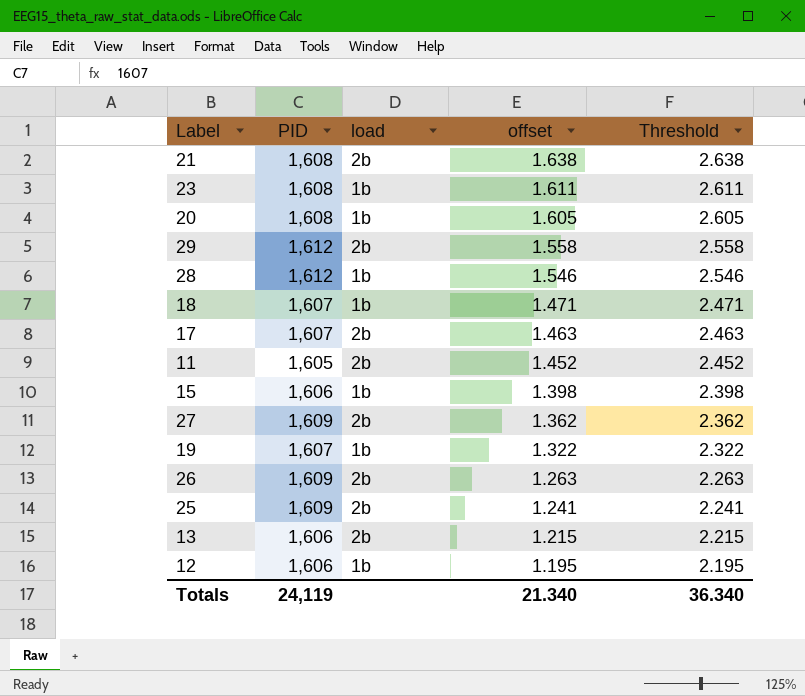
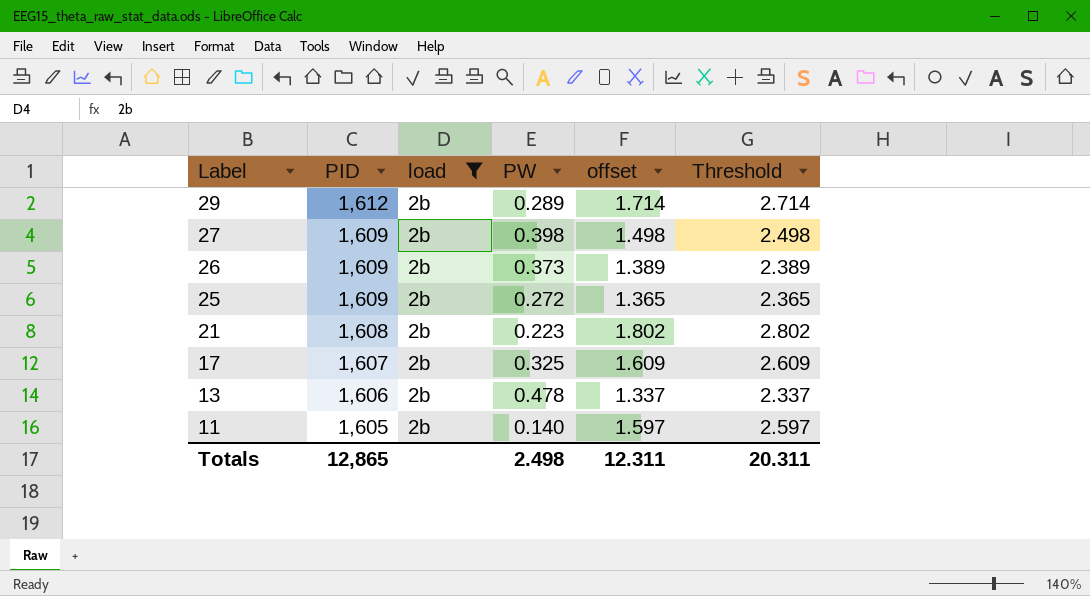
filter: none -> load = 2b
row order: offset descending -> Label descending
column PW | position: none -> 4
29 | offset: 1.558 -> 1.714
29 | Threshold: 2.558 -> 2.714
27 | offset: 1.362 -> 1.498
27 | Threshold: 2.362 -> 2.498
26 | offset: 1.263 -> 1.389
26 | Threshold: 2.263 -> 2.389
25 | offset: 1.241 -> 1.365
25 | Threshold: 2.241 -> 2.365
21 | offset: 1.638 -> 1.802
21 | Threshold: 2.638 -> 2.802
17 | offset: 1.463 -> 1.609
17 | Threshold: 2.463 -> 2.609
13 | offset: 1.215 -> 1.337
13 | Threshold: 2.215 -> 2.337
11 | offset: 1.452 -> 1.597
11 | Threshold: 2.452 -> 2.597
Totals | PID: 24,119 -> 12,865
Totals | offset: 21.340 -> 12.311
Totals | Threshold: 36.340 -> 20.311

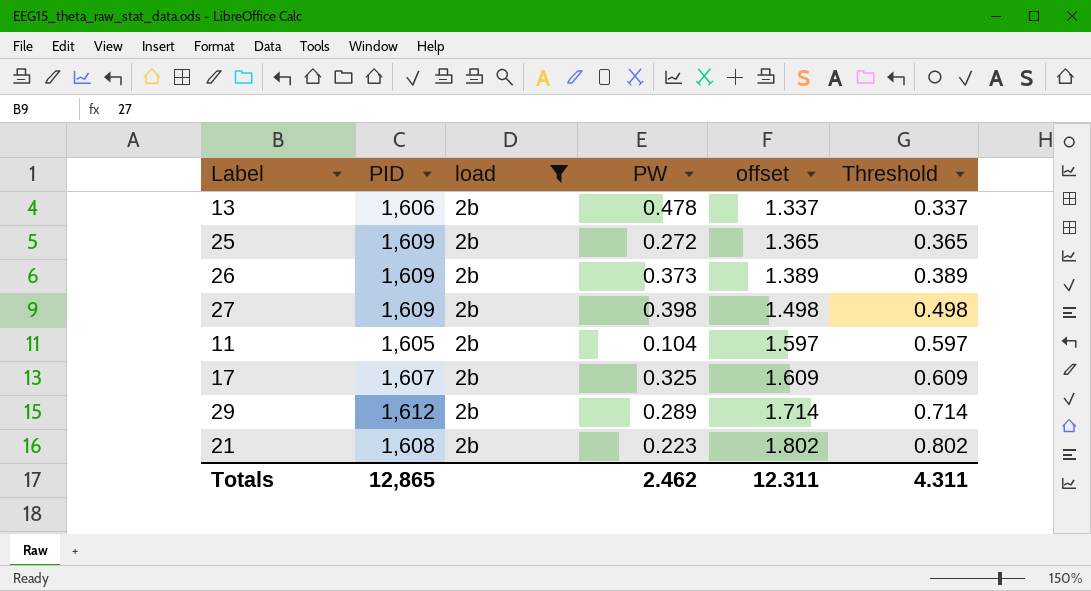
row order: Label descending -> offset ascending
column Threshold | formula: [offset] + 1 -> [offset] - 1
11 | PW: 0.140 -> 0.104
Totals | PW: 2.498 -> 2.462
Totals | Threshold: 20.311 -> 4.311

